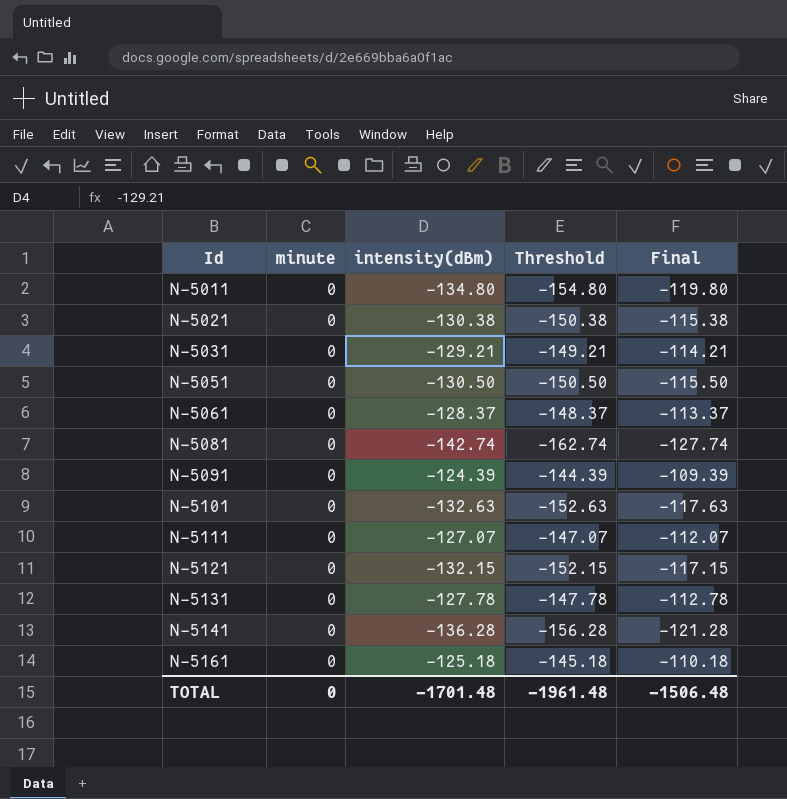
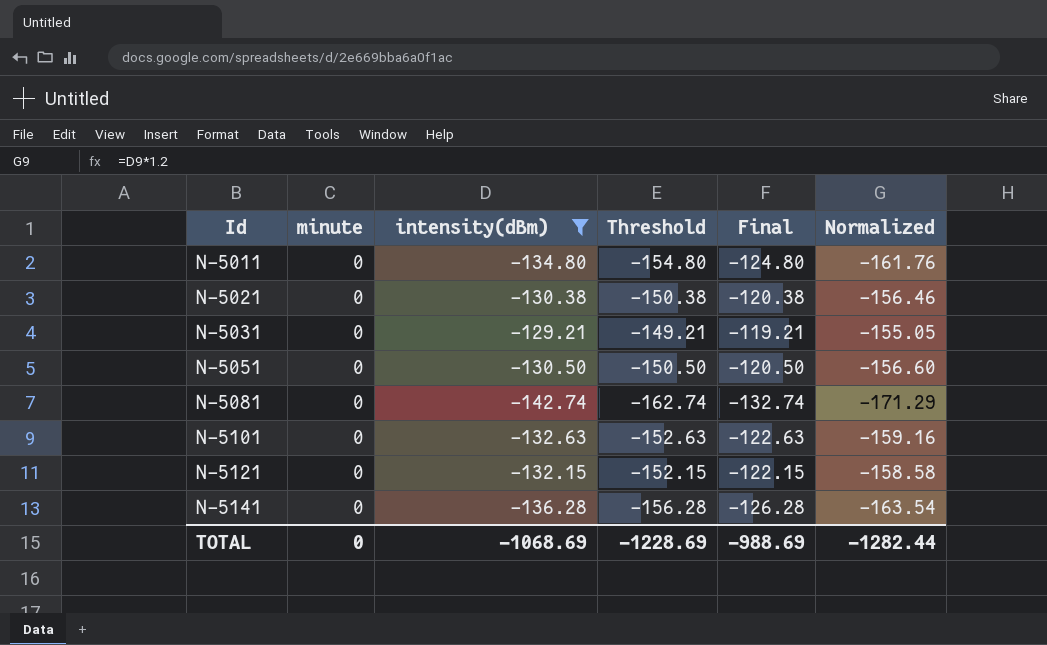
filter: none -> intensity(dBm) <= -129.21
column Final | formula: [intensity(dBm)] + 15 -> [intensity(dBm)] + 10
column Normalized | formula: none -> [intensity(dBm)] * 1.2
TOTAL | intensity(dBm): -1701.48 -> -1068.69
TOTAL | Threshold: -1961.48 -> -1228.69
TOTAL | Final: -1506.48 -> -988.69

